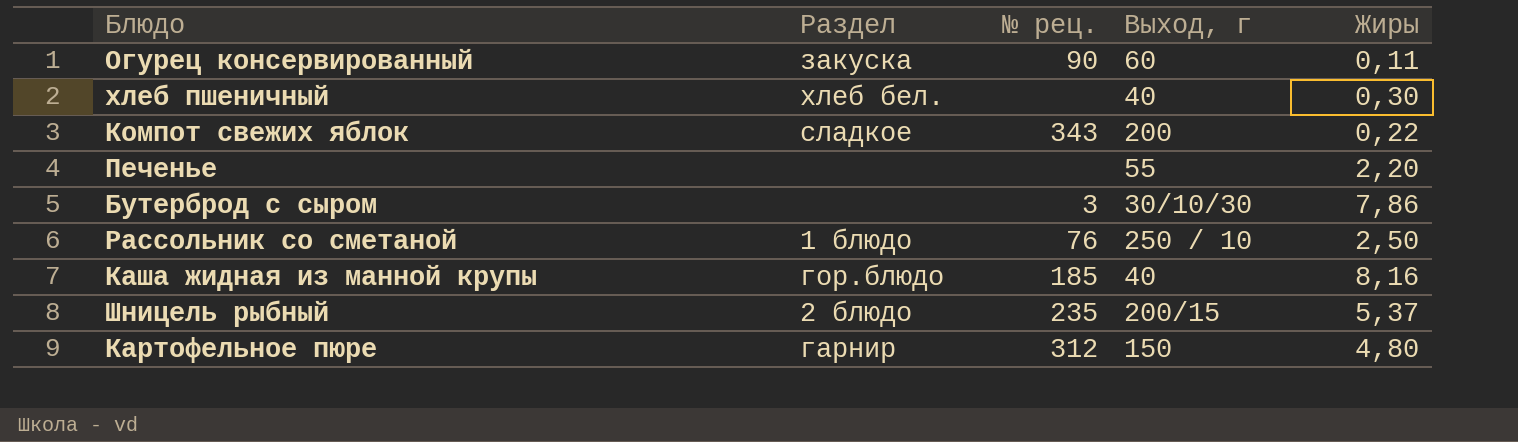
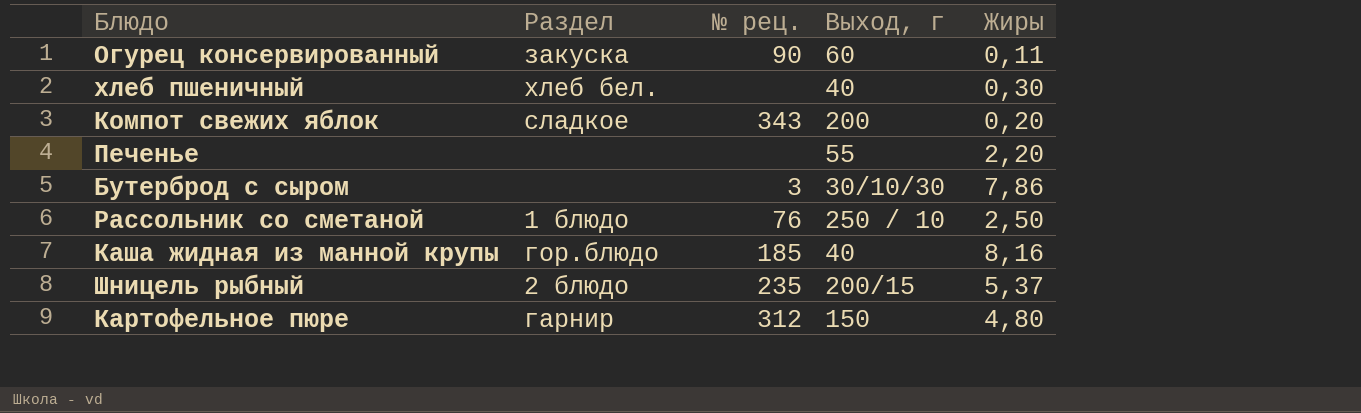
Компот свежих яблок | Жиры: 0,22 -> 0,20

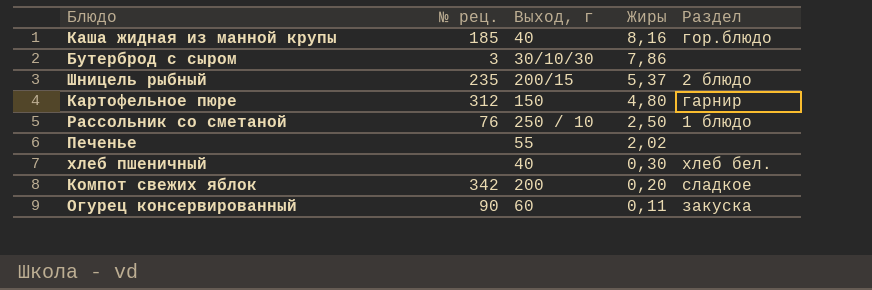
row order: none -> Жиры descending
column Раздел | position: 2 -> 5
Печенье | Жиры: 2,20 -> 2,02
Компот свежих яблок | № рец.: 343 -> 342

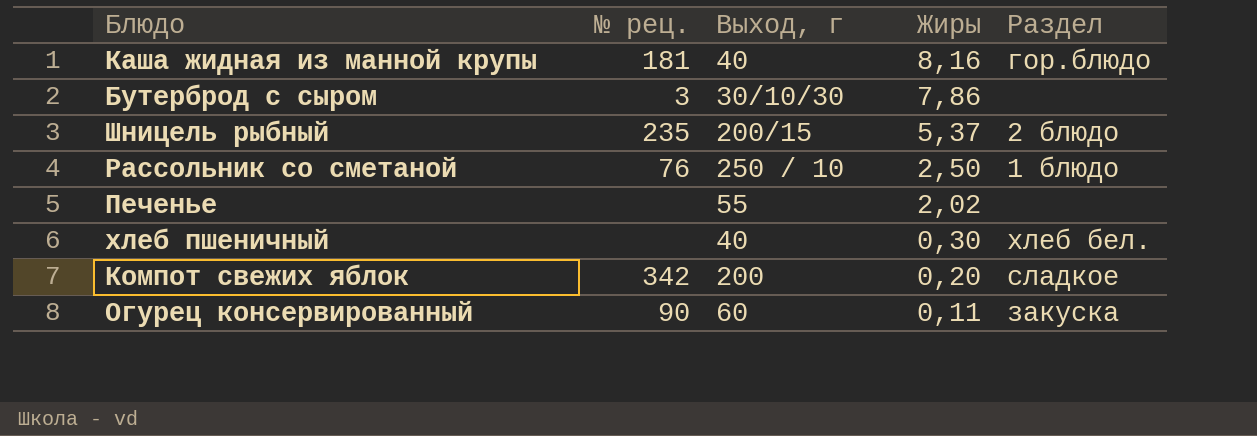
row Картофельное пюре: 312 | 150 | 4,80 | гарнир -> none
Каша жидная из манной крупы | № рец.: 185 -> 181

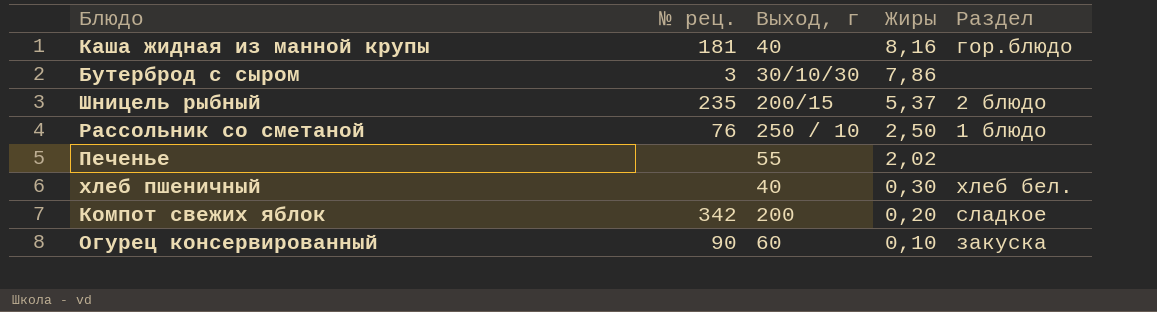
Огурец консервированный | Жиры: 0,11 -> 0,10

